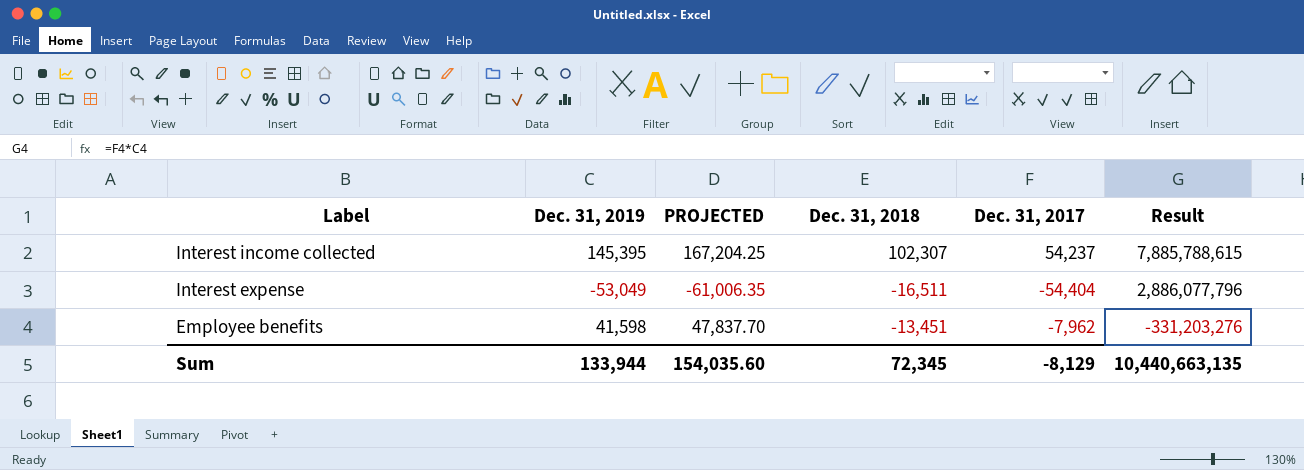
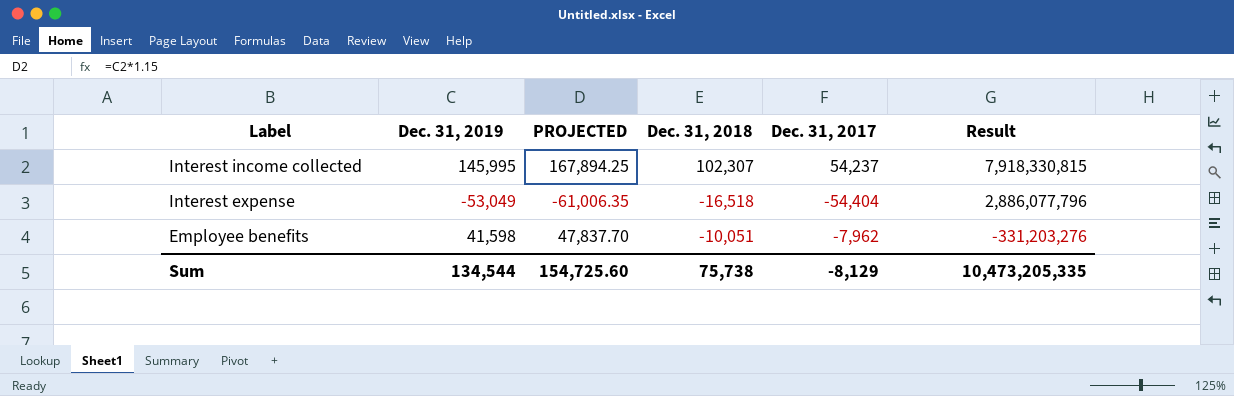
Interest income collected | Dec. 31, 2019: 145,395 -> 145,995
Interest income collected | PROJECTED: 167,204.25 -> 167,894.25
Interest income collected | Result: 7,885,788,615 -> 7,918,330,815
Interest expense | Dec. 31, 2018: -16,511 -> -16,518
Employee benefits | Dec. 31, 2018: -13,451 -> -10,051
Sum | Dec. 31, 2019: 133,944 -> 134,544
Sum | PROJECTED: 154,035.60 -> 154,725.60
Sum | Dec. 31, 2018: 72,345 -> 75,738
Sum | Result: 10,440,663,135 -> 10,473,205,335

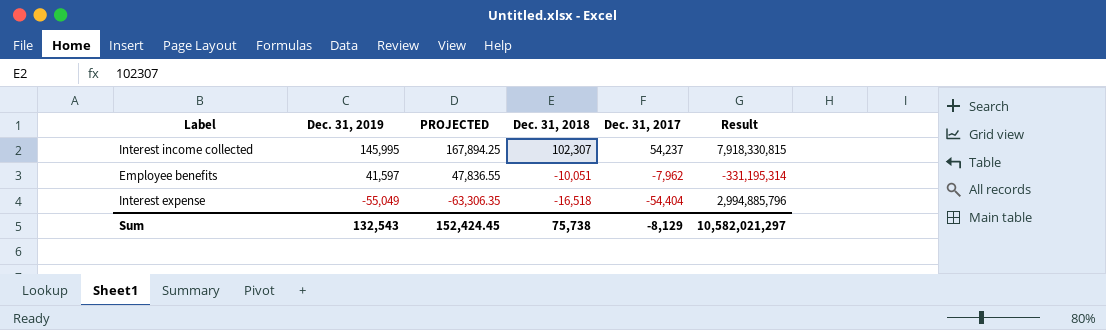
row order: Label descending -> Dec. 31, 2019 descending
Employee benefits | Dec. 31, 2019: 41,598 -> 41,597
Employee benefits | PROJECTED: 47,837.70 -> 47,836.55
Employee benefits | Result: -331,203,276 -> -331,195,314
Interest expense | Dec. 31, 2019: -53,049 -> -55,049
Interest expense | PROJECTED: -61,006.35 -> -63,306.35
Interest expense | Result: 2,886,077,796 -> 2,994,885,796
Sum | Dec. 31, 2019: 134,544 -> 132,543
Sum | PROJECTED: 154,725.60 -> 152,424.45
Sum | Result: 10,473,205,335 -> 10,582,021,297

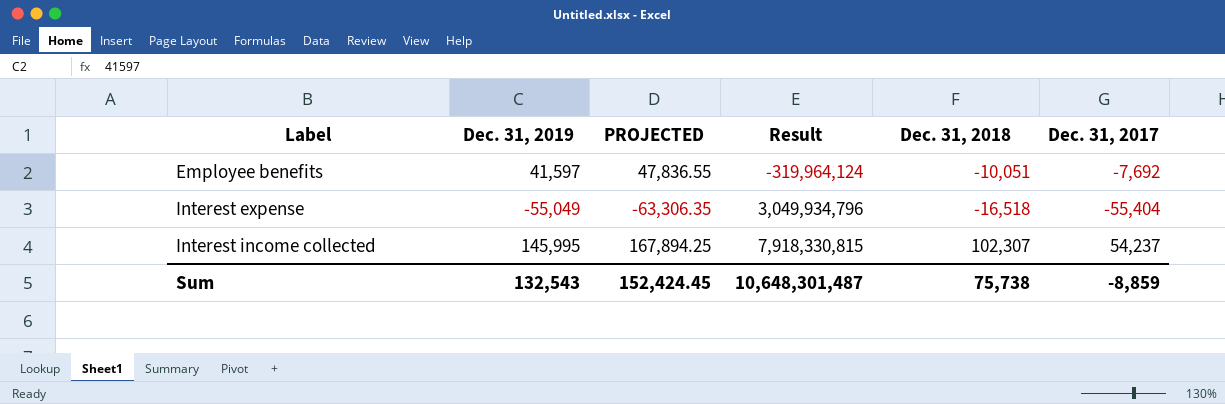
row order: Dec. 31, 2019 descending -> Label ascending
column Result | position: 6 -> 4
Employee benefits | Result: -331,195,314 -> -319,964,124
Employee benefits | Dec. 31, 2017: -7,962 -> -7,692
Interest expense | Result: 2,994,885,796 -> 3,049,934,796
Interest expense | Dec. 31, 2017: -54,404 -> -55,404
Sum | Result: 10,582,021,297 -> 10,648,301,487
Sum | Dec. 31, 2017: -8,129 -> -8,859

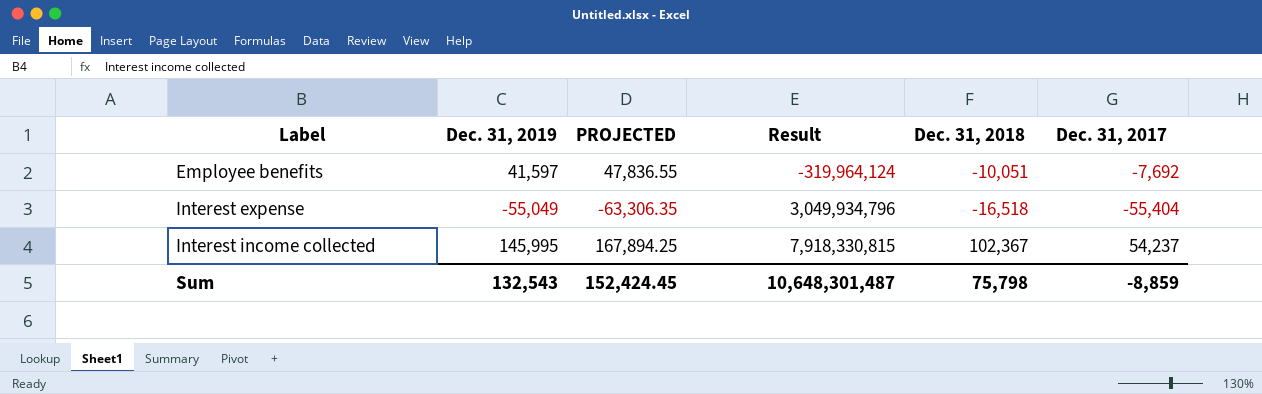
Interest income collected | Dec. 31, 2018: 102,307 -> 102,367
Sum | Dec. 31, 2018: 75,738 -> 75,798

